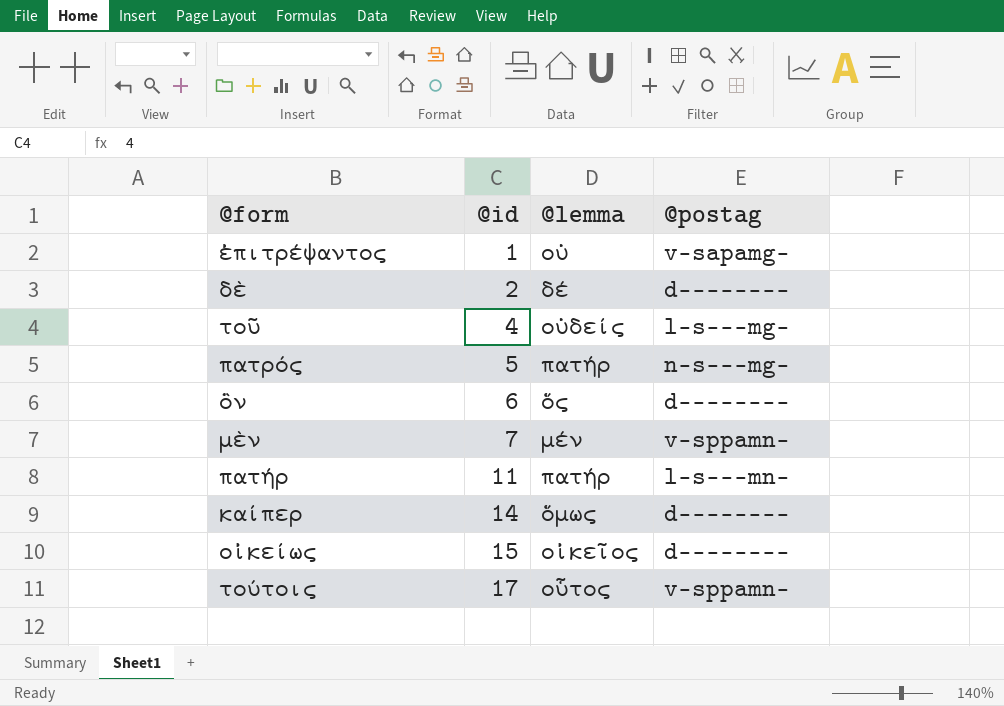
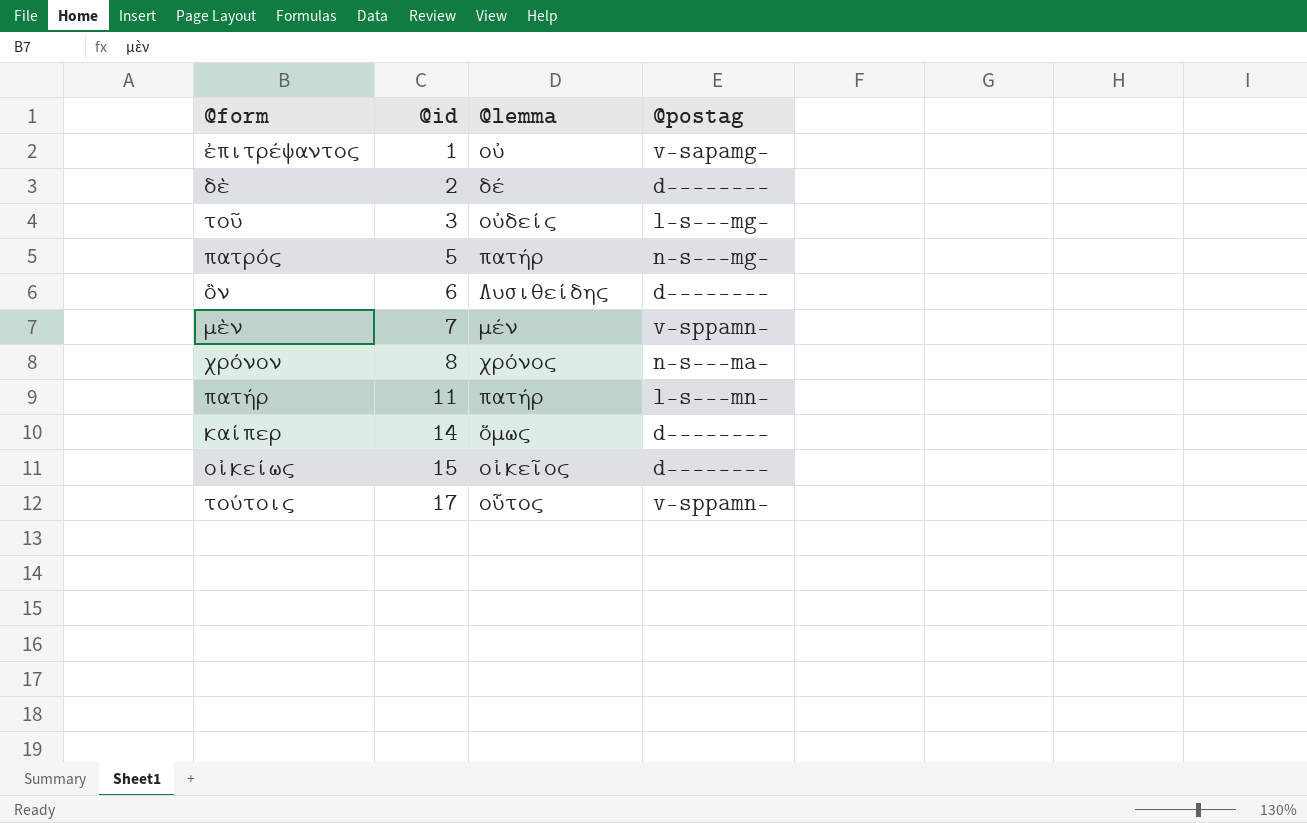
τοῦ | @id: 4 -> 3
ὃν | @lemma: ὅς -> Λυσιθείδης
row χρόνον: none -> 8 | χρόνος | n-s---ma-

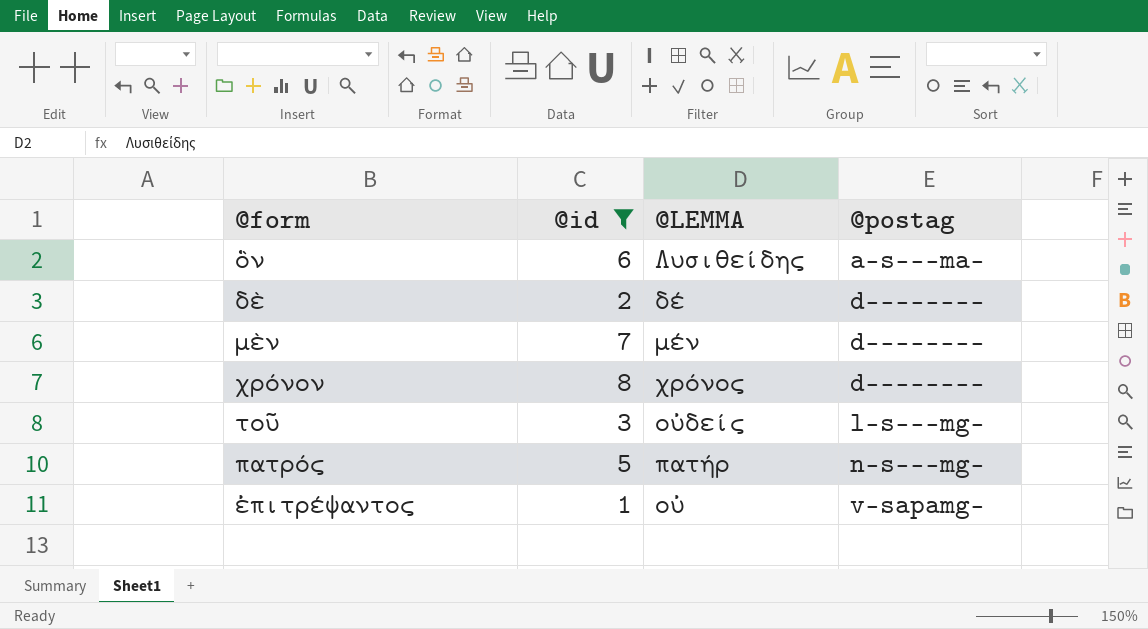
filter: none -> @id <= 8
row order: @id ascending -> @postag ascending
column name: @lemma -> @LEMMA
ὃν | @postag: d-------- -> a-s---ma-
μὲν | @postag: v-sppamn- -> d--------
χρόνον | @postag: n-s---ma- -> d--------

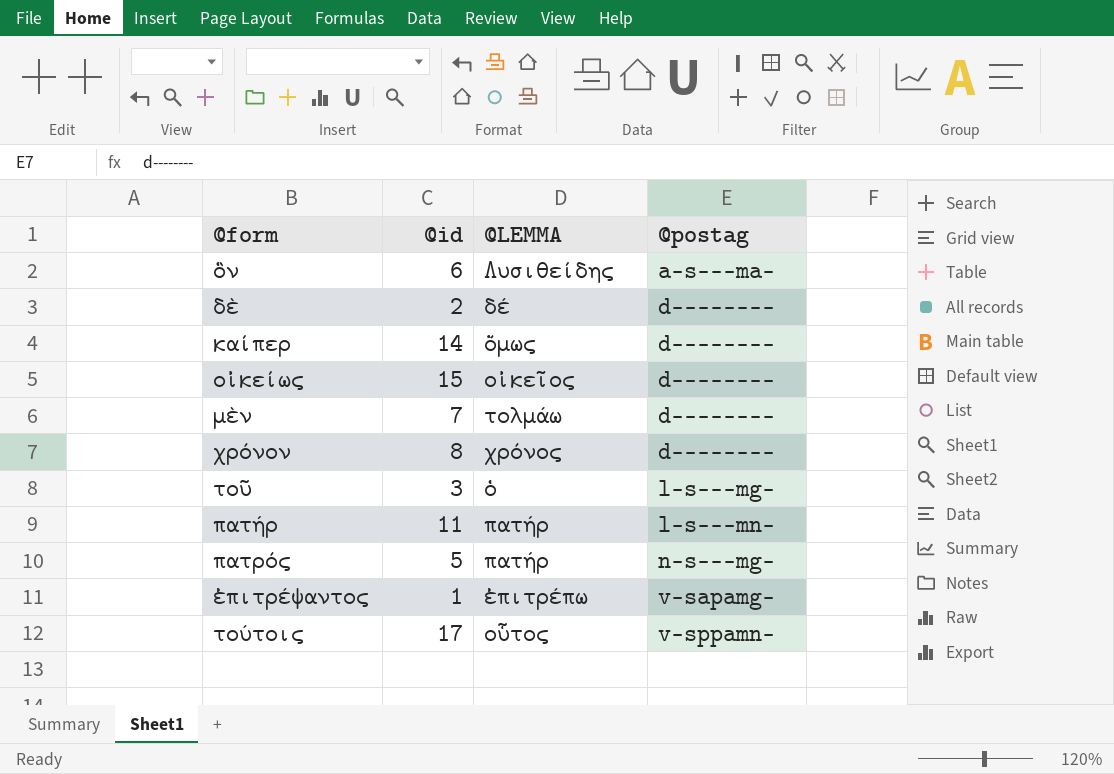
filter: @id <= 8 -> none
μὲν | @LEMMA: μέν -> τολμάω
τοῦ | @LEMMA: οὐδείς -> ὁ
ἐπιτρέψαντος | @LEMMA: οὐ -> ἐπιτρέπω

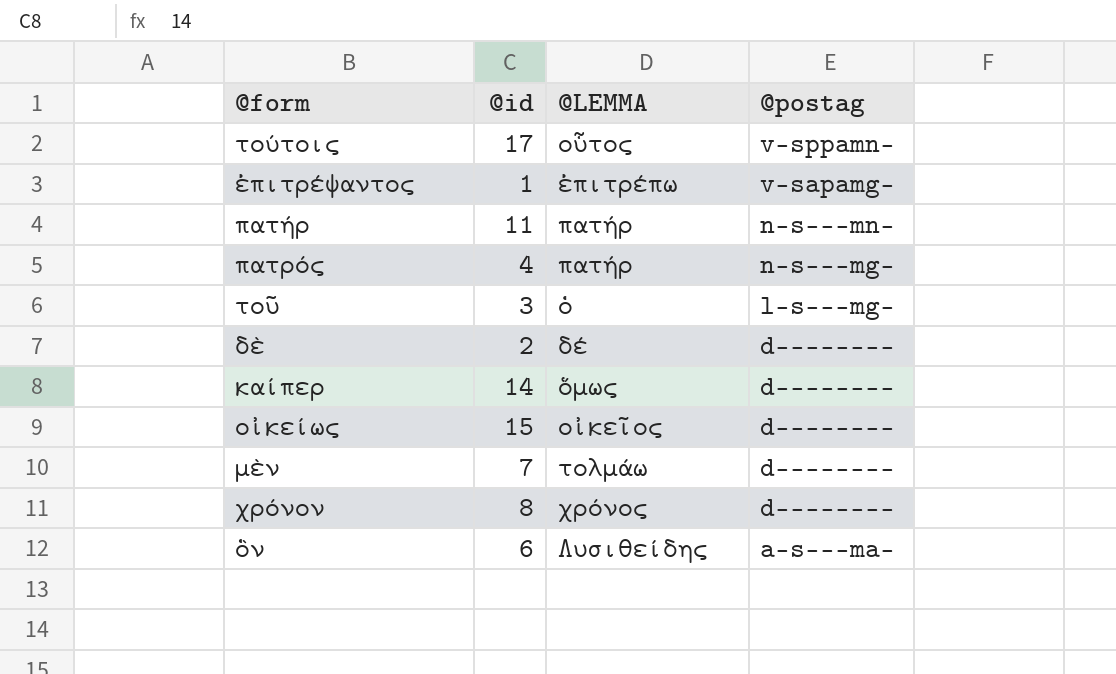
row order: @postag ascending -> @postag descending
πατήρ | @postag: l-s---mn- -> n-s---mn-
πατρός | @id: 5 -> 4

